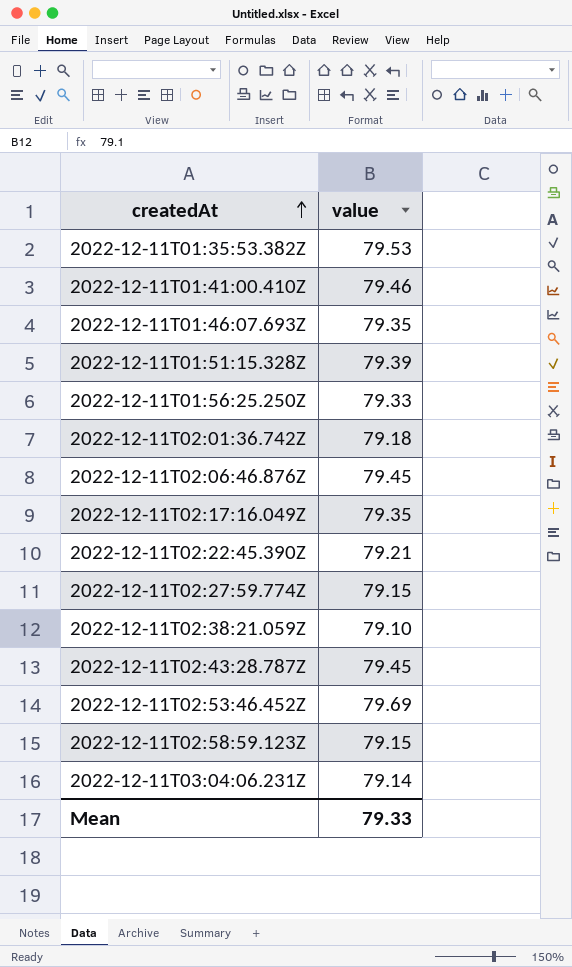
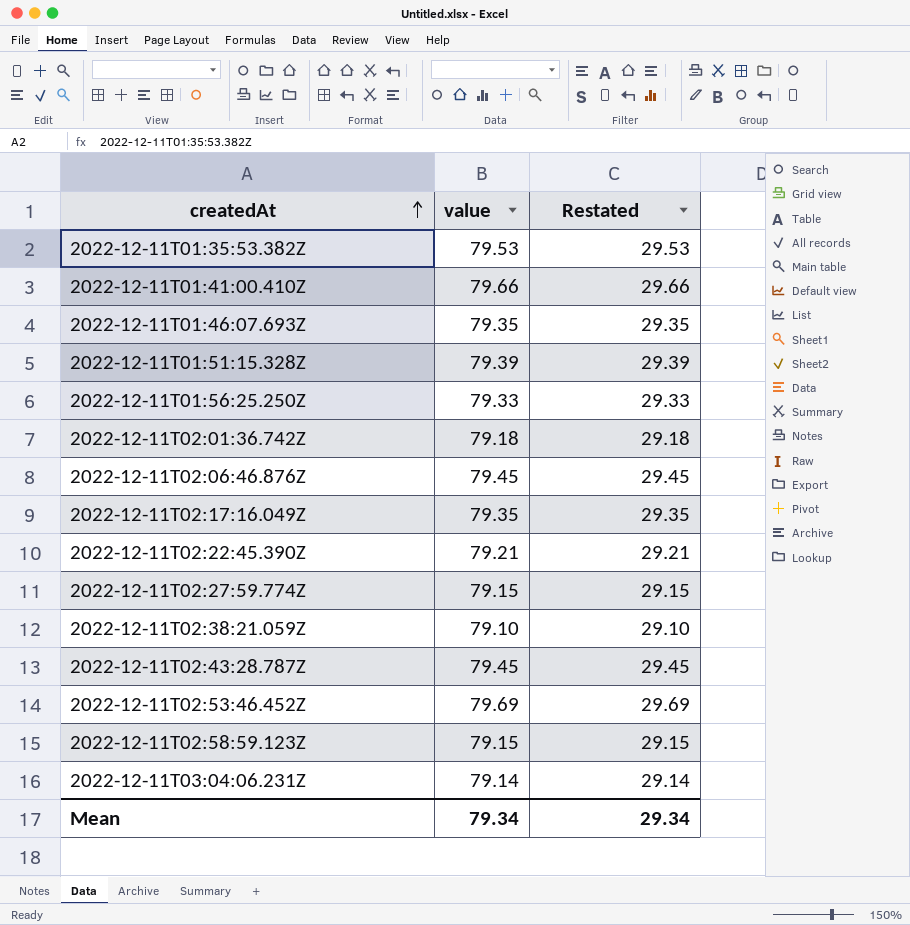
column Restated | formula: none -> [value] - 50
2022-12-11T01:41:00.410Z | value: 79.46 -> 79.66
Mean | value: 79.33 -> 79.34

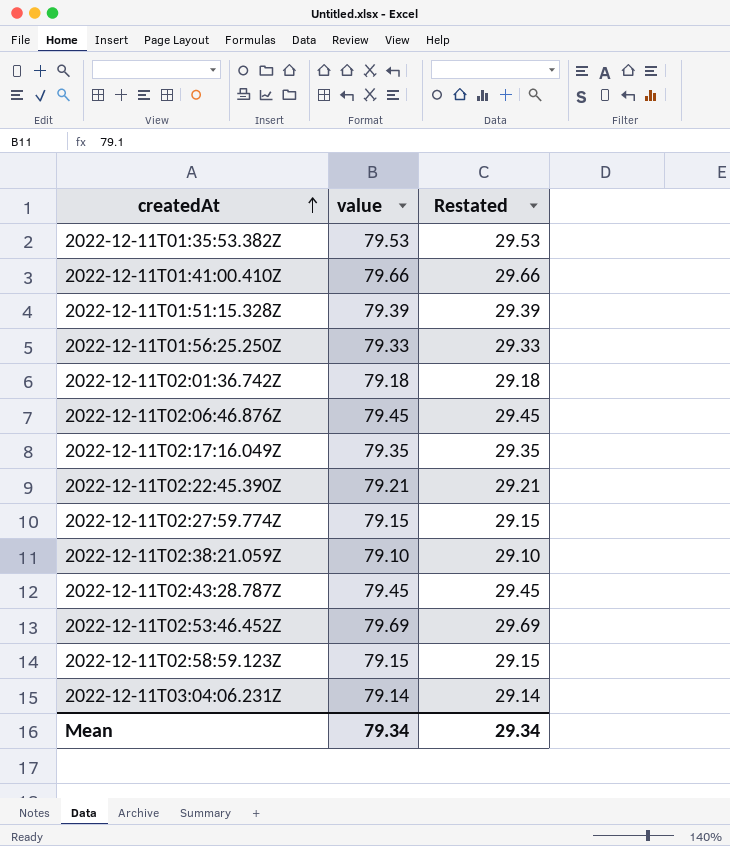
row 2022-12-11T01:46:07.693Z: 79.35 | 29.35 -> none

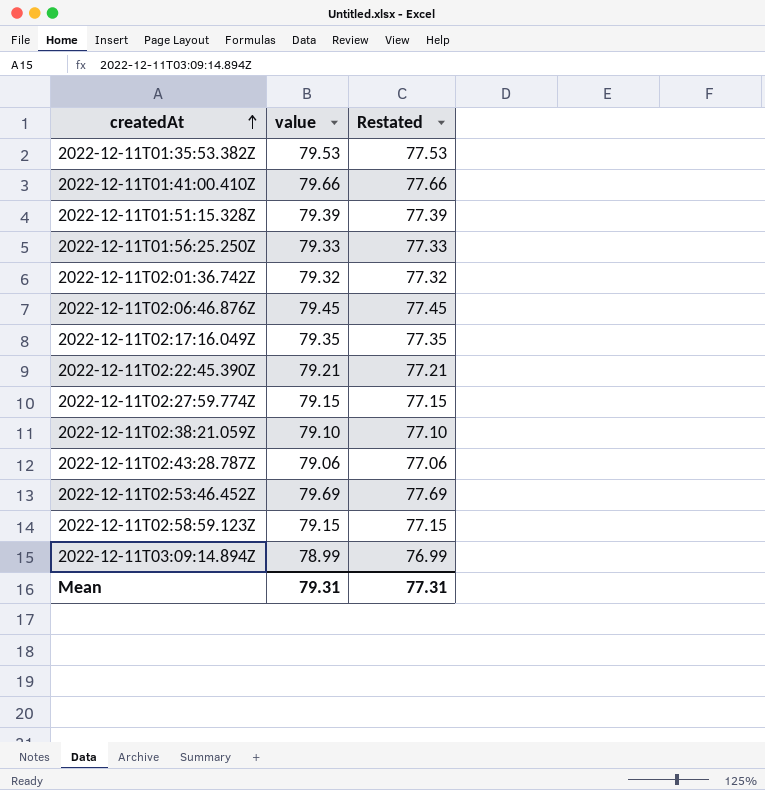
column Restated | formula: [value] - 50 -> [value] - 2
row 2022-12-11T03:04:06.231Z: 79.14 | 29.14 -> none
2022-12-11T02:01:36.742Z | value: 79.18 -> 79.32
2022-12-11T02:43:28.787Z | value: 79.45 -> 79.06
row 2022-12-11T03:09:14.894Z: none -> 78.99 | 76.99
Mean | value: 79.34 -> 79.31
Mean | Restated: 29.34 -> 77.31

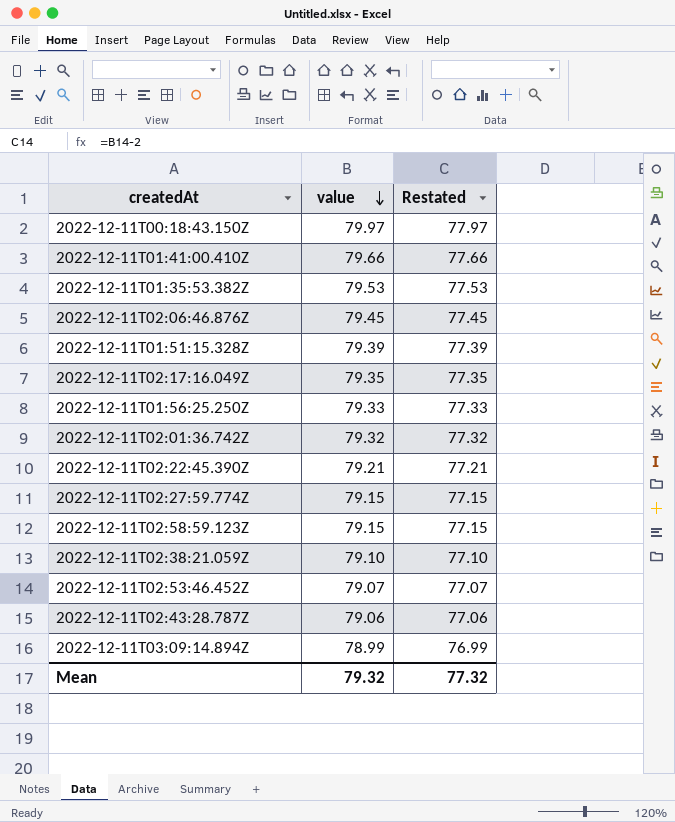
row order: createdAt ascending -> value descending
row 2022-12-11T00:18:43.150Z: none -> 79.97 | 77.97
2022-12-11T02:53:46.452Z | value: 79.69 -> 79.07
2022-12-11T02:53:46.452Z | Restated: 77.69 -> 77.07
Mean | value: 79.31 -> 79.32
Mean | Restated: 77.31 -> 77.32

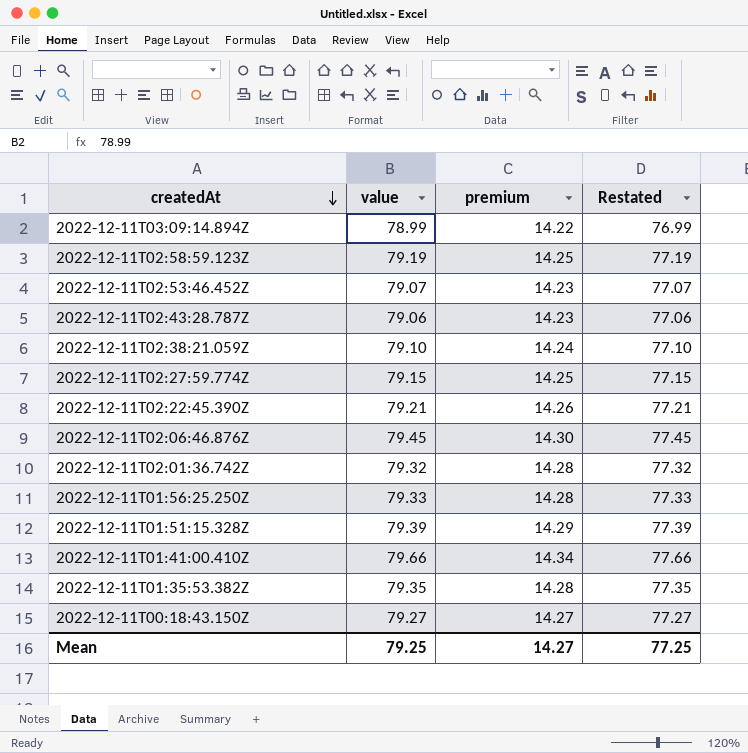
row order: value descending -> createdAt descending
column premium | formula: none -> [value] * 0.18
row 2022-12-11T02:17:16.049Z: 79.35 | 77.35 -> none
2022-12-11T02:58:59.123Z | value: 79.15 -> 79.19
2022-12-11T02:58:59.123Z | Restated: 77.15 -> 77.19
2022-12-11T01:35:53.382Z | value: 79.53 -> 79.35
2022-12-11T01:35:53.382Z | Restated: 77.53 -> 77.35
2022-12-11T00:18:43.150Z | value: 79.97 -> 79.27
2022-12-11T00:18:43.150Z | Restated: 77.97 -> 77.27
Mean | value: 79.32 -> 79.25
Mean | Restated: 77.32 -> 77.25

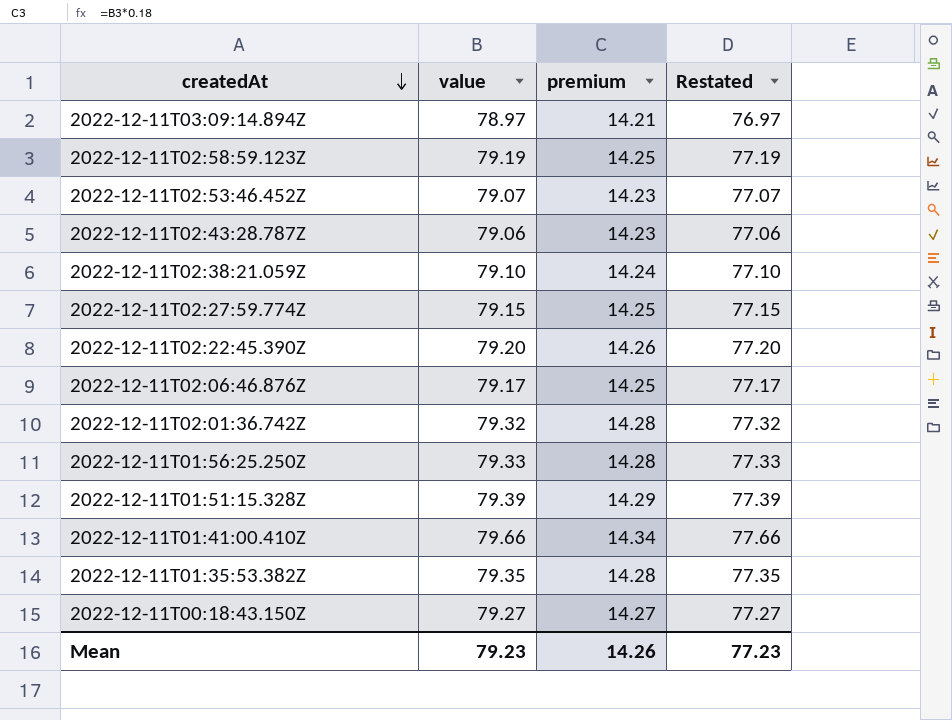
2022-12-11T03:09:14.894Z | value: 78.99 -> 78.97
2022-12-11T03:09:14.894Z | premium: 14.22 -> 14.21
2022-12-11T03:09:14.894Z | Restated: 76.99 -> 76.97
2022-12-11T02:22:45.390Z | value: 79.21 -> 79.20
2022-12-11T02:22:45.390Z | Restated: 77.21 -> 77.20
2022-12-11T02:06:46.876Z | value: 79.45 -> 79.17
2022-12-11T02:06:46.876Z | premium: 14.30 -> 14.25
2022-12-11T02:06:46.876Z | Restated: 77.45 -> 77.17
Mean | value: 79.25 -> 79.23
Mean | premium: 14.27 -> 14.26
Mean | Restated: 77.25 -> 77.23

